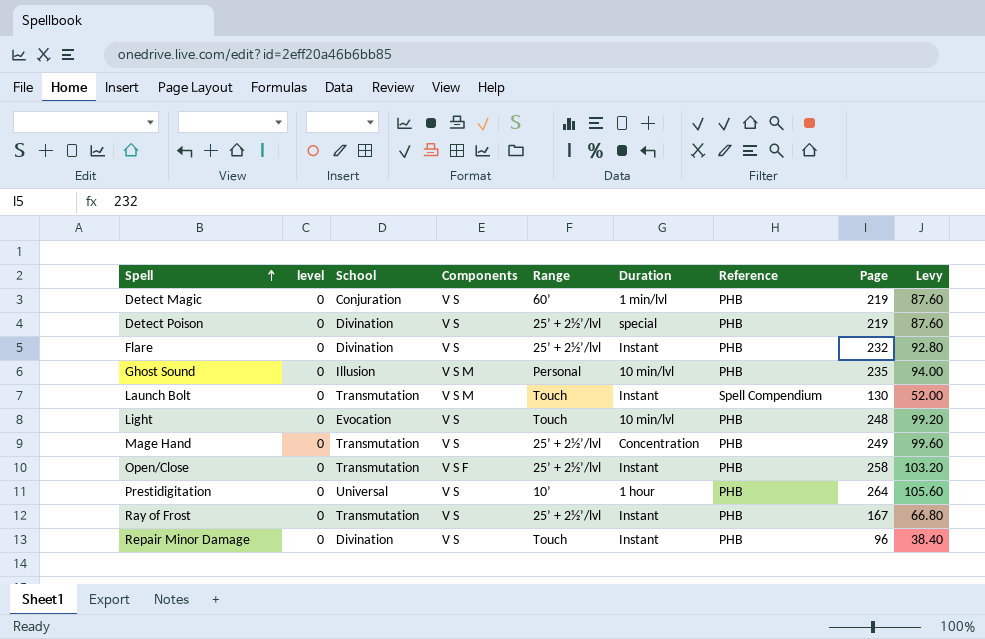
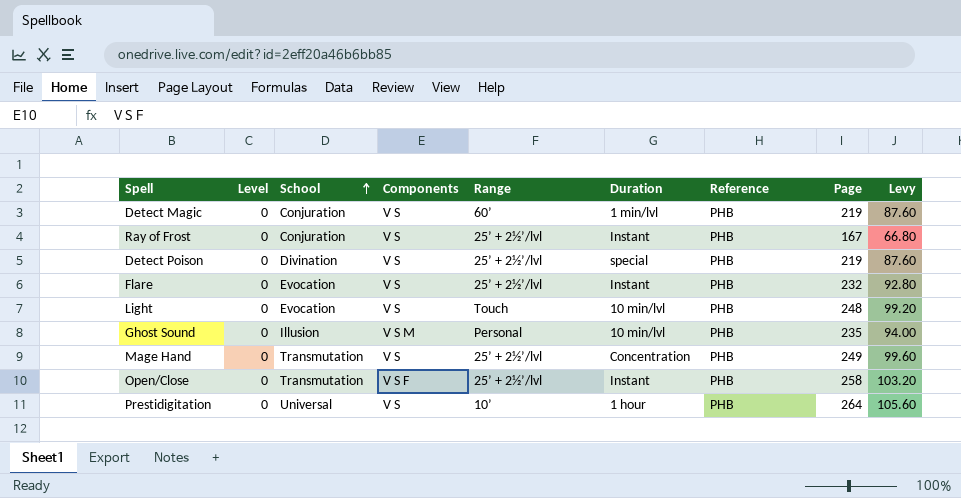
row order: Spell ascending -> School ascending
column name: level -> Level
row Launch Bolt: 0 | Transmutation | V S M | Touch | Instant | Spell Compendium | 130 | 52.00 -> none
row Repair Minor Damage: 0 | Divination | V S | Touch | Instant | PHB | 96 | 38.40 -> none
Ray of Frost | School: Transmutation -> Conjuration
Flare | School: Divination -> Evocation

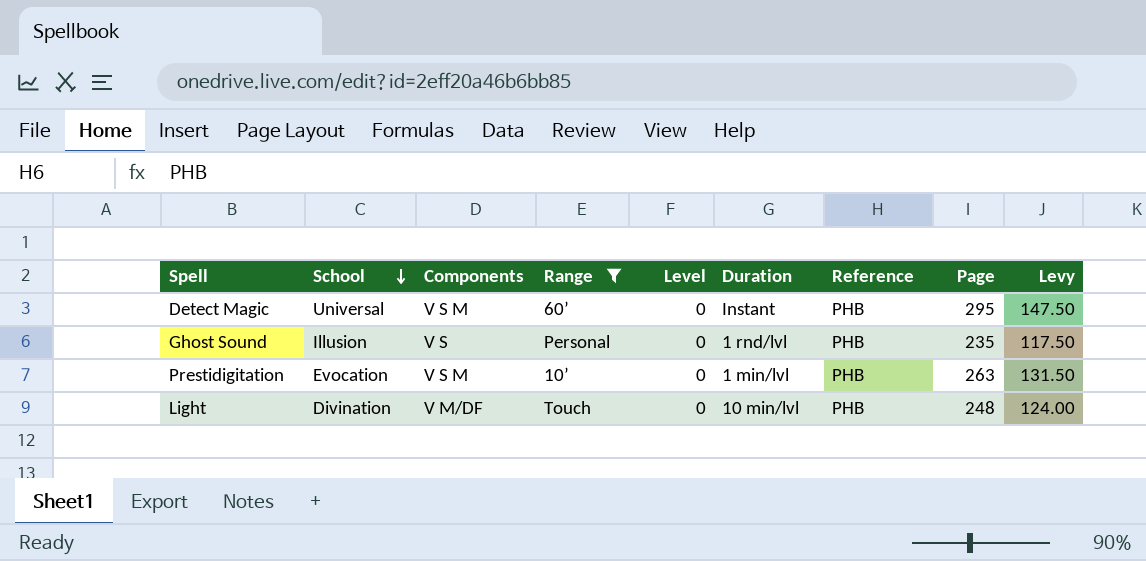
filter: none -> Range != 25’ + 2½’/lvl
row order: School ascending -> School descending
column Level | position: 2 -> 5
column Levy | formula: [Page] * 0.4 -> [Page] * 0.5
Detect Magic | School: Conjuration -> Universal
Detect Magic | Components: V S -> V S M
Detect Magic | Duration: 1 min/lvl -> Instant
Detect Magic | Page: 219 -> 295
Ghost Sound | Components: V S M -> V S
Ghost Sound | Duration: 10 min/lvl -> 1 rnd/lvl
Prestidigitation | School: Universal -> Evocation
Prestidigitation | Components: V S -> V S M
Prestidigitation | Duration: 1 hour -> 1 min/lvl
Prestidigitation | Page: 264 -> 263
Light | School: Evocation -> Divination
Light | Components: V S -> V M/DF

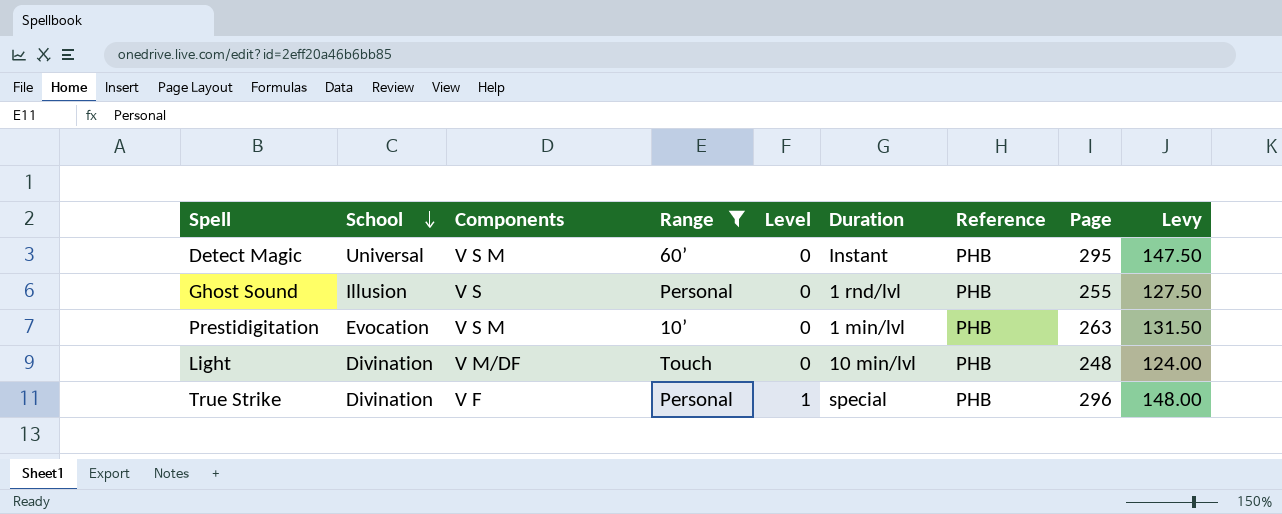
Ghost Sound | Page: 235 -> 255
Ghost Sound | Levy: 117.50 -> 127.50
row True Strike: none -> Divination | V F | Personal | 1 | special | PHB | 296 | 148.00

